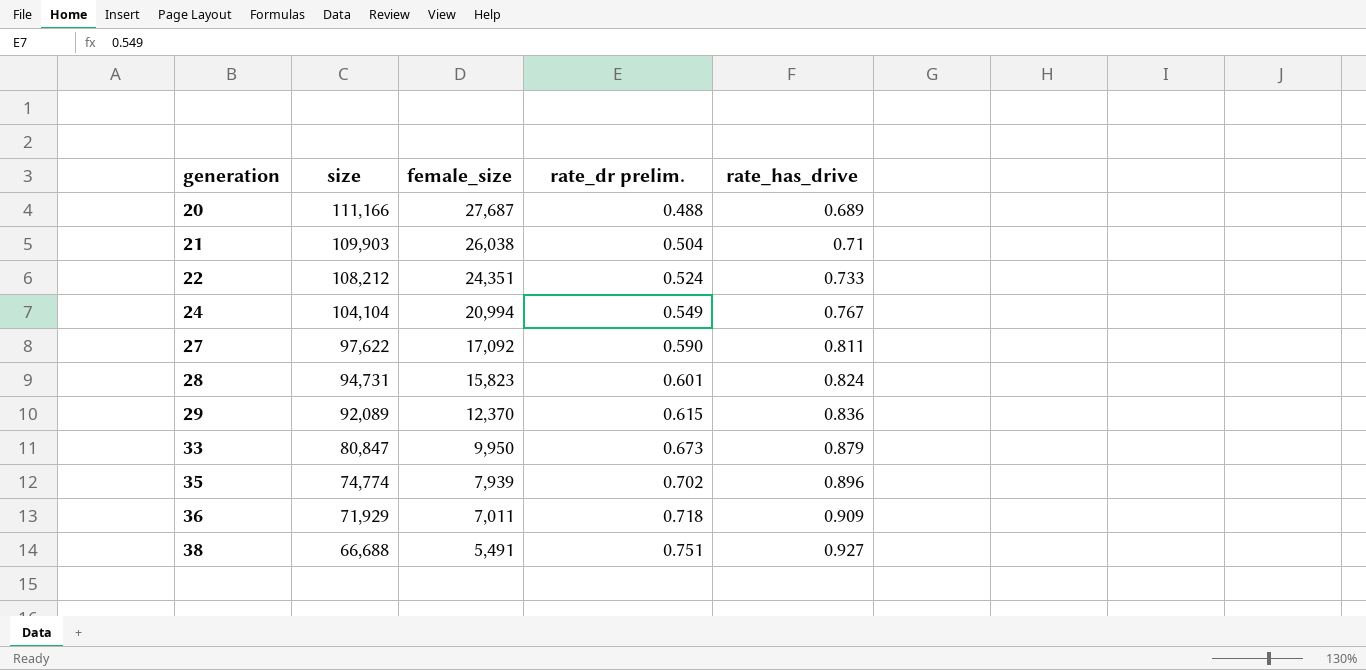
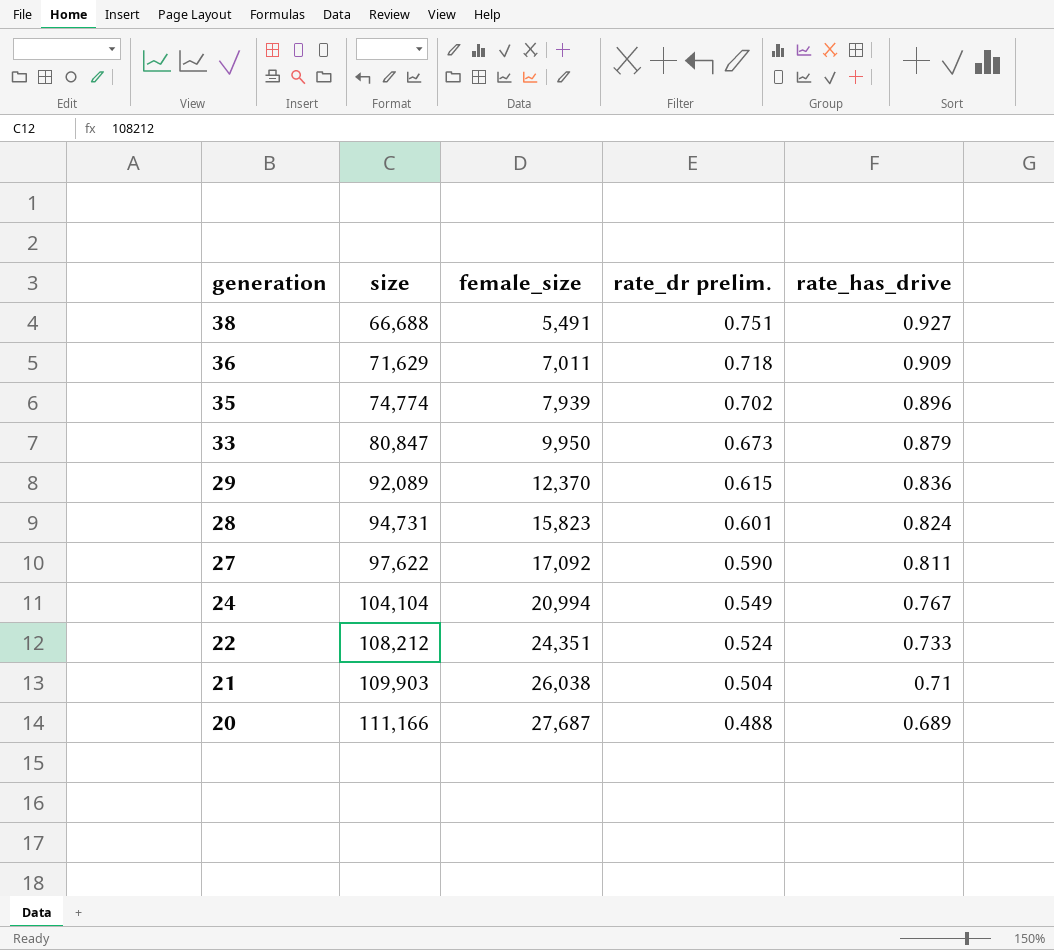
row order: generation ascending -> generation descending
36 | size: 71,929 -> 71,629

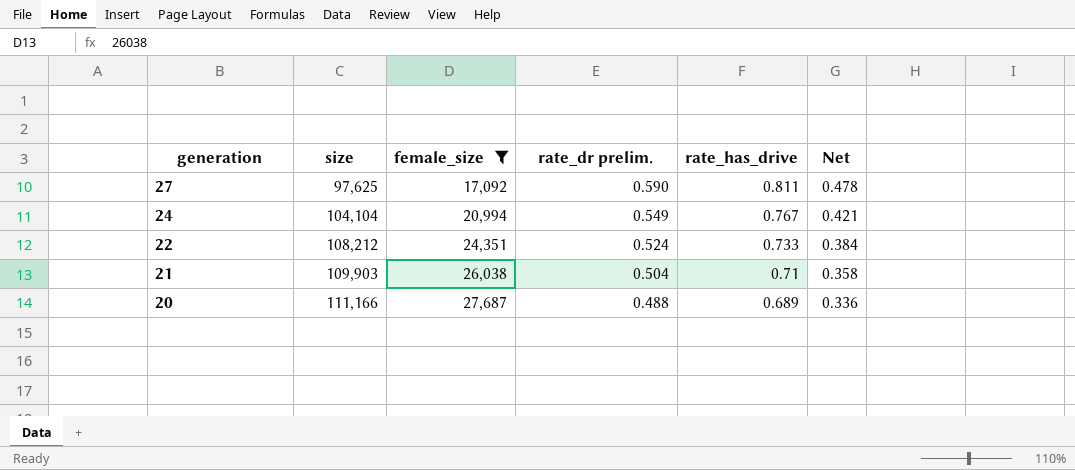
filter: none -> female_size >= 17,092
column Net | formula: none -> [rate_dr prelim.] * [rate_has_drive]
27 | size: 97,622 -> 97,625

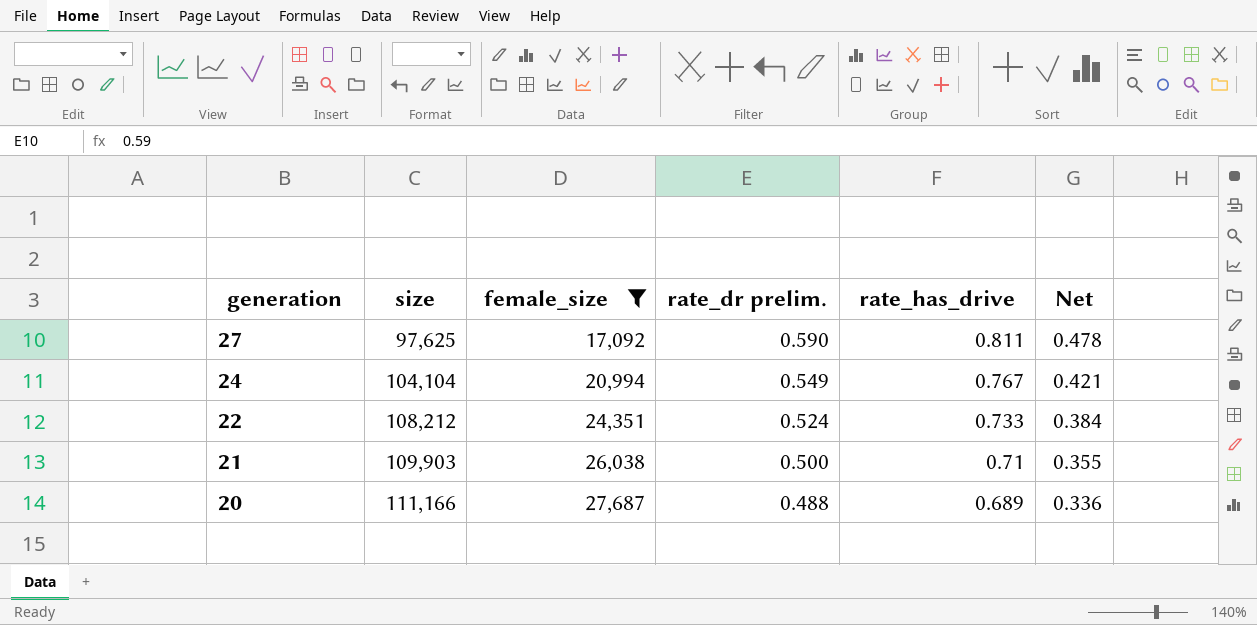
21 | rate_dr prelim.: 0.504 -> 0.500
21 | Net: 0.358 -> 0.355

